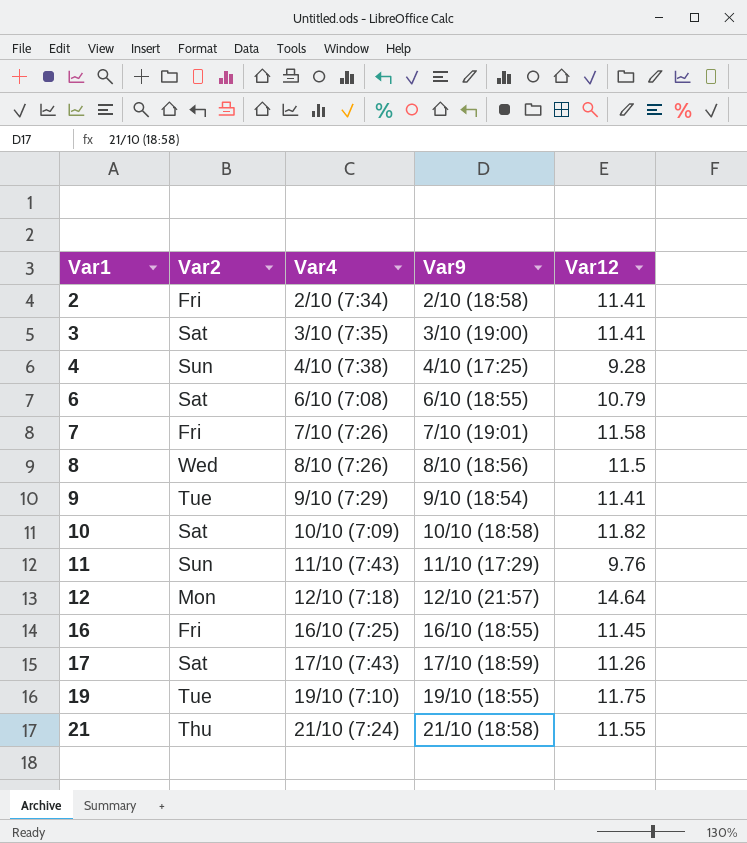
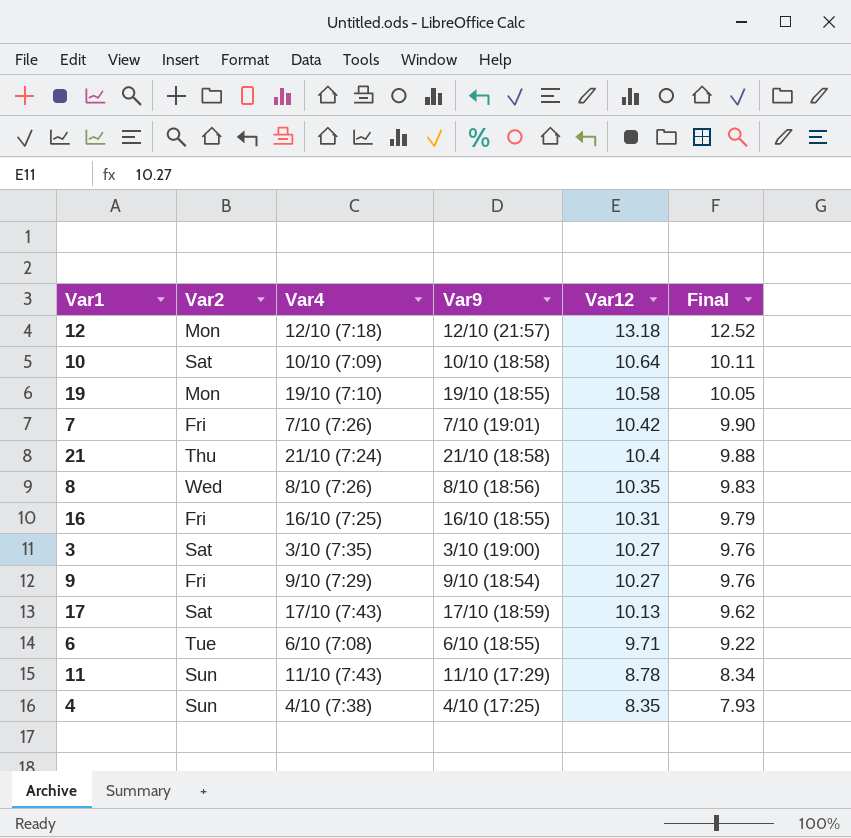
row order: Var1 ascending -> Var12 descending
column Final | formula: none -> [Var12] * 0.95
row 2: Fri | 2/10 (7:34) | 2/10 (18:58) | 11.41 -> none
12 | Var12: 14.64 -> 13.18
10 | Var12: 11.82 -> 10.64
19 | Var2: Tue -> Mon
19 | Var12: 11.75 -> 10.58
7 | Var12: 11.58 -> 10.42
21 | Var12: 11.55 -> 10.4
8 | Var12: 11.5 -> 10.35
16 | Var12: 11.45 -> 10.31
3 | Var12: 11.41 -> 10.27
9 | Var2: Tue -> Fri
9 | Var12: 11.41 -> 10.27
17 | Var12: 11.26 -> 10.13
6 | Var2: Sat -> Tue
6 | Var12: 10.79 -> 9.71
11 | Var12: 9.76 -> 8.78
4 | Var12: 9.28 -> 8.35

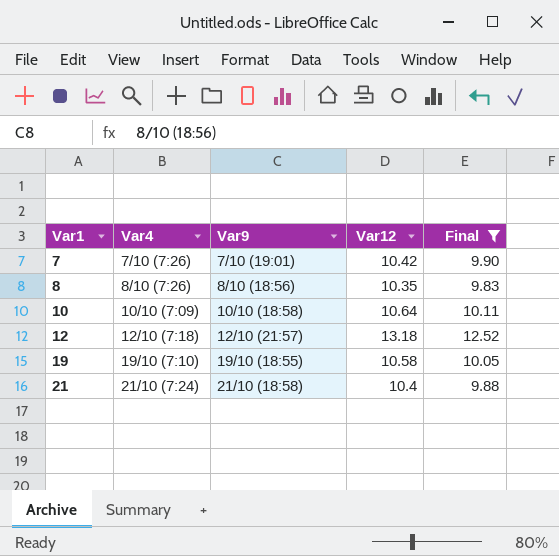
filter: none -> Final >= 9.83
row order: Var12 descending -> Var1 ascending
column Var2 | position: 2 -> none

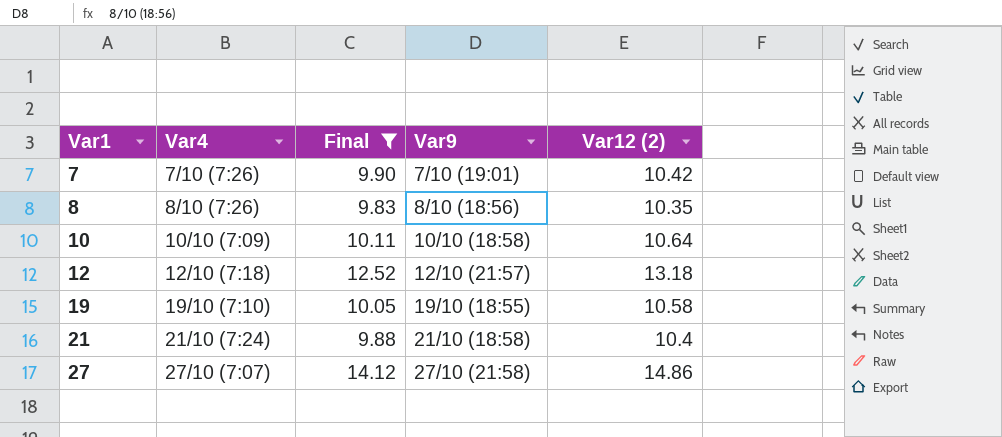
column Final | position: 5 -> 3
column name: Var12 -> Var12 (2)
row 27: none -> 27/10 (7:07) | 14.12 | 27/10 (21:58) | 14.86

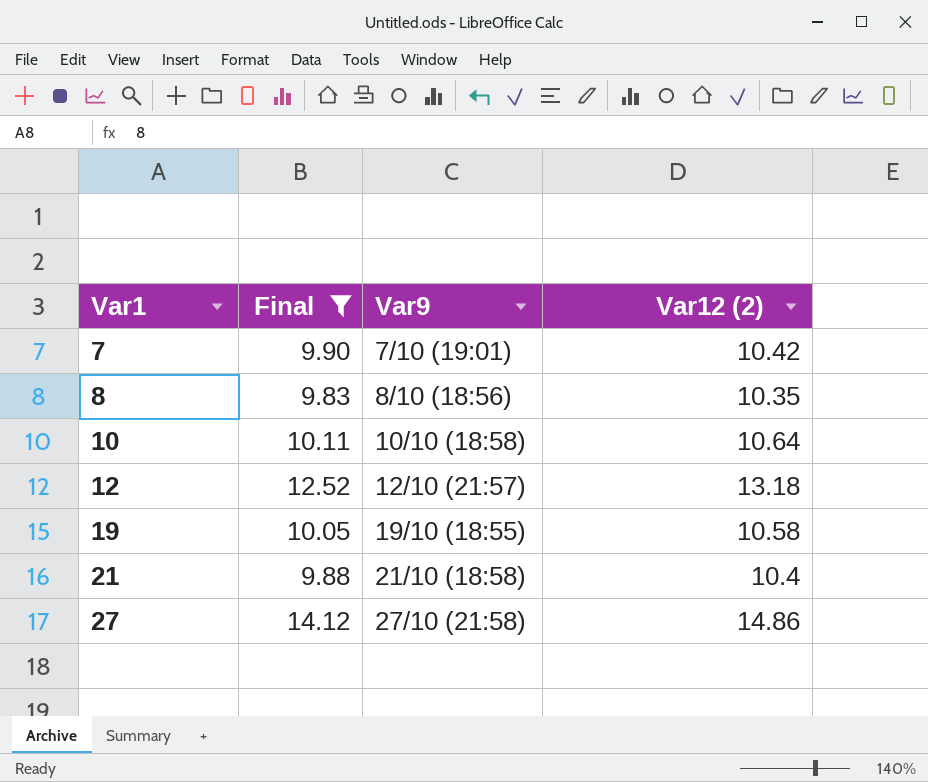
column Var4 | position: 2 -> none

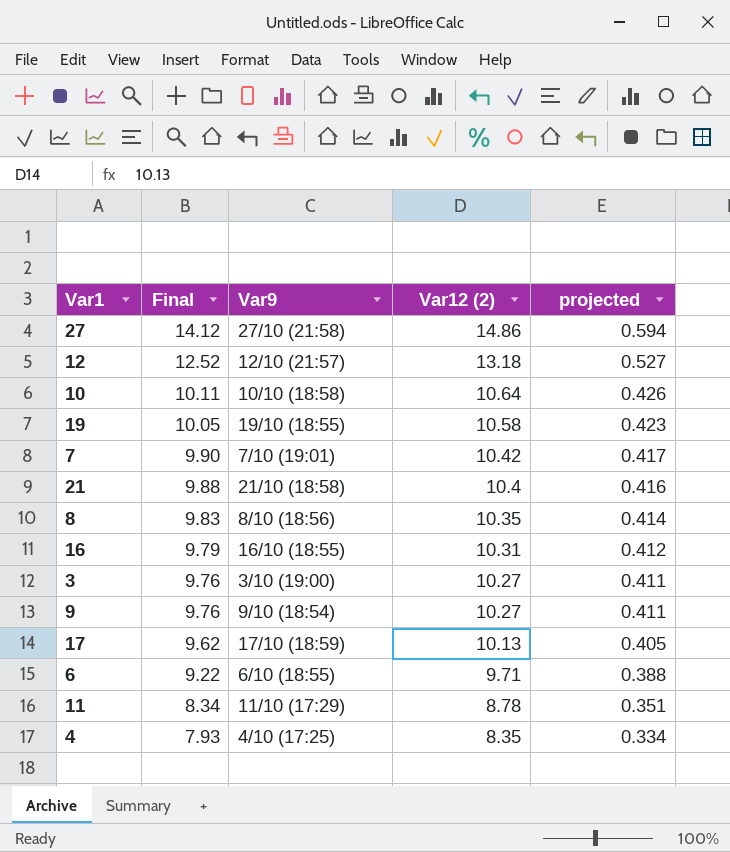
filter: Final >= 9.83 -> none
row order: Var1 ascending -> Final descending
column projected | formula: none -> [Var12 (2)] * 0.04

